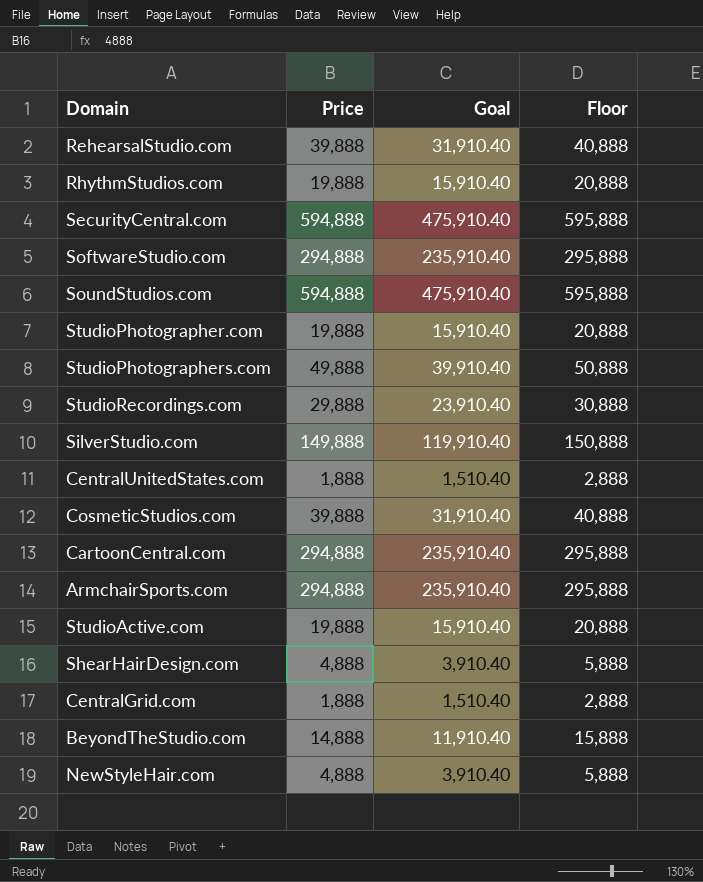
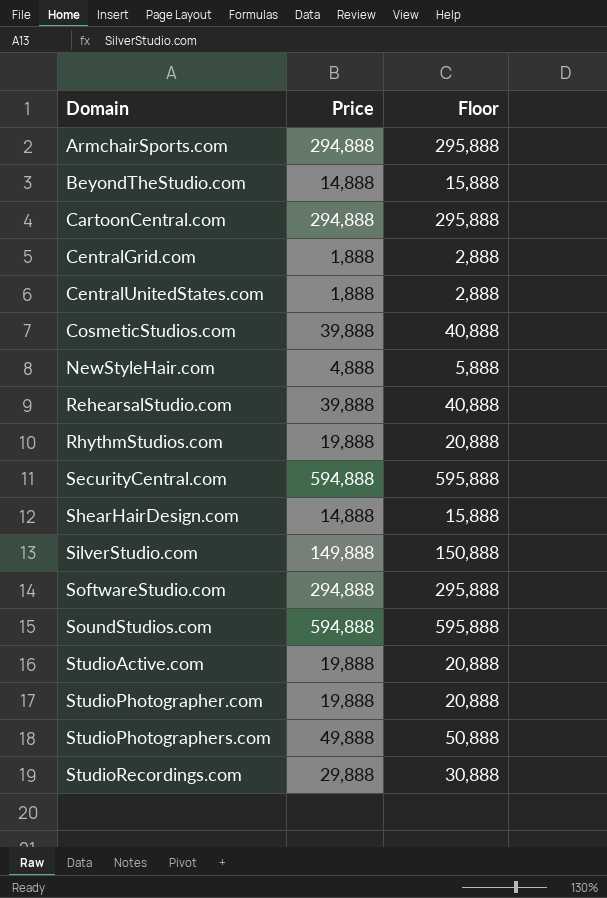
row order: none -> Domain ascending
column Goal | formula: [Price] * 0.8 -> none
ShearHairDesign.com | Price: 4,888 -> 14,888
ShearHairDesign.com | Floor: 5,888 -> 15,888

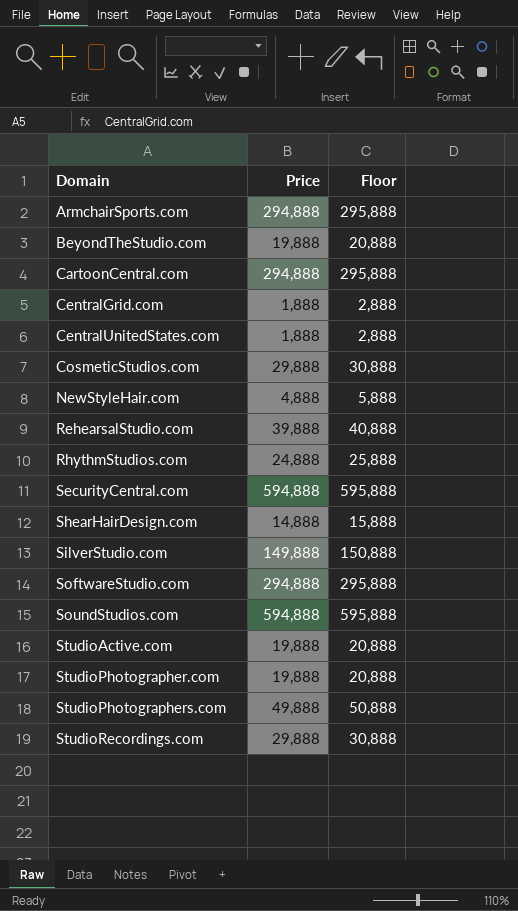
BeyondTheStudio.com | Price: 14,888 -> 19,888
BeyondTheStudio.com | Floor: 15,888 -> 20,888
CosmeticStudios.com | Price: 39,888 -> 29,888
CosmeticStudios.com | Floor: 40,888 -> 30,888
RhythmStudios.com | Price: 19,888 -> 24,888
RhythmStudios.com | Floor: 20,888 -> 25,888

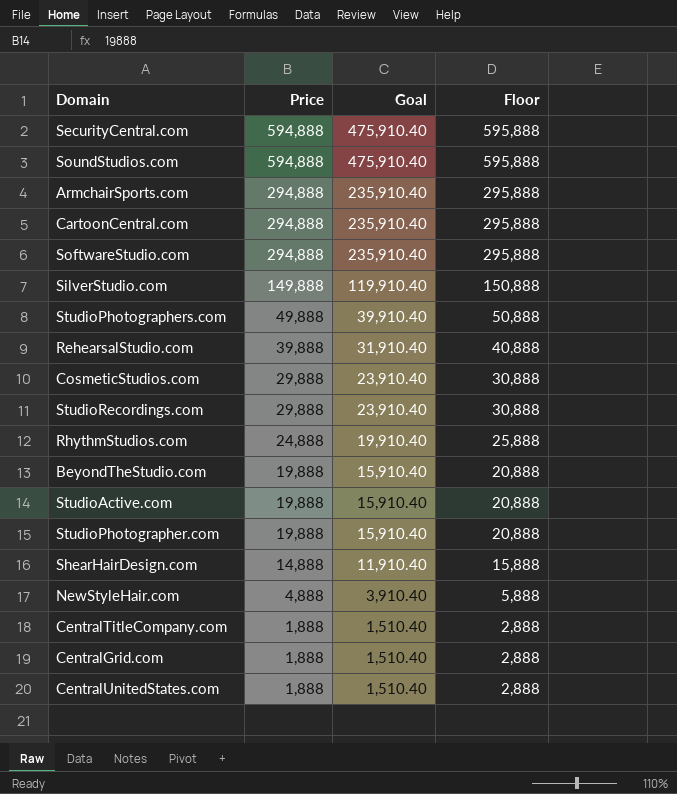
row order: Domain ascending -> Price descending
column Goal | formula: none -> [Price] * 0.8
row CentralTitleCompany.com: none -> 1,888 | 1,510.40 | 2,888

